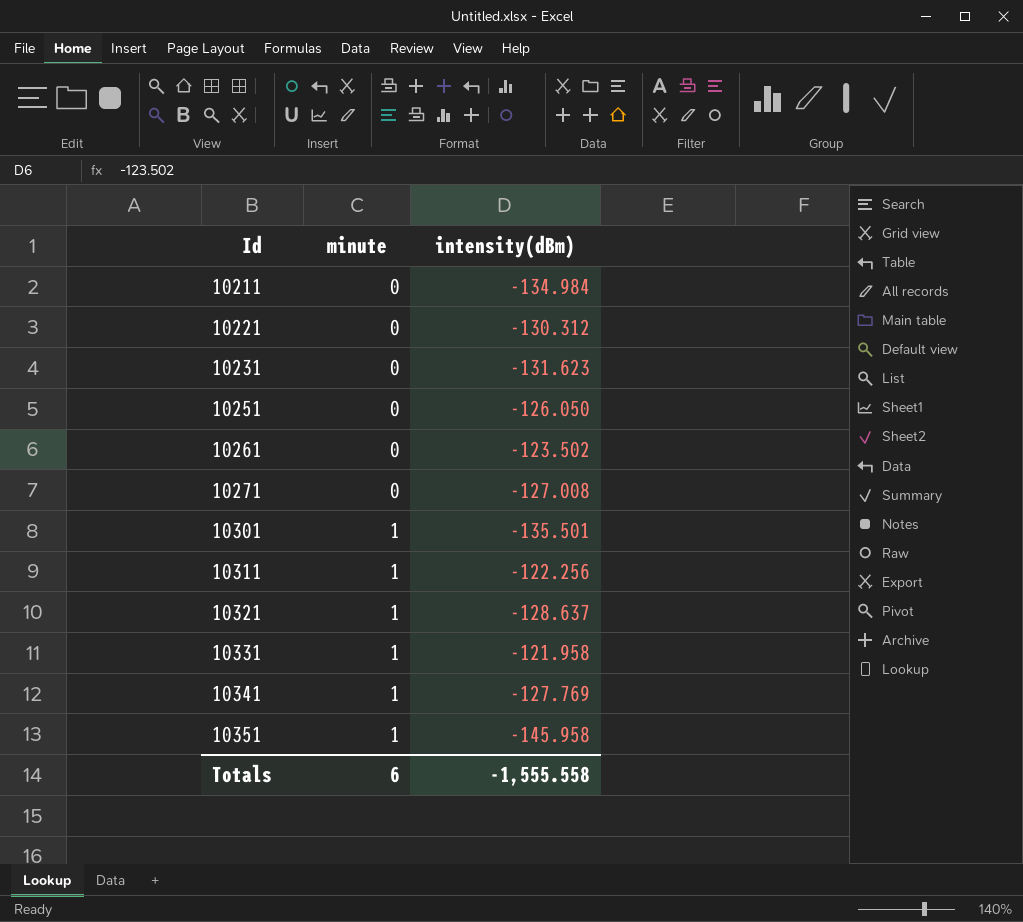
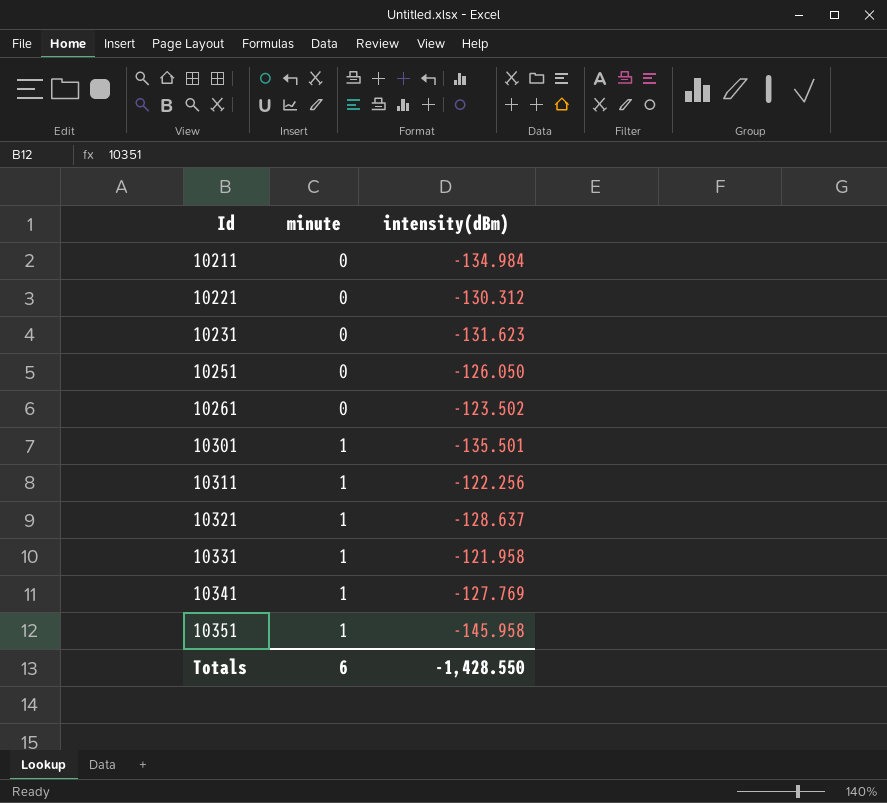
row 10271: 0 | -127.008 -> none
Totals | intensity(dBm): -1,555.558 -> -1,428.550

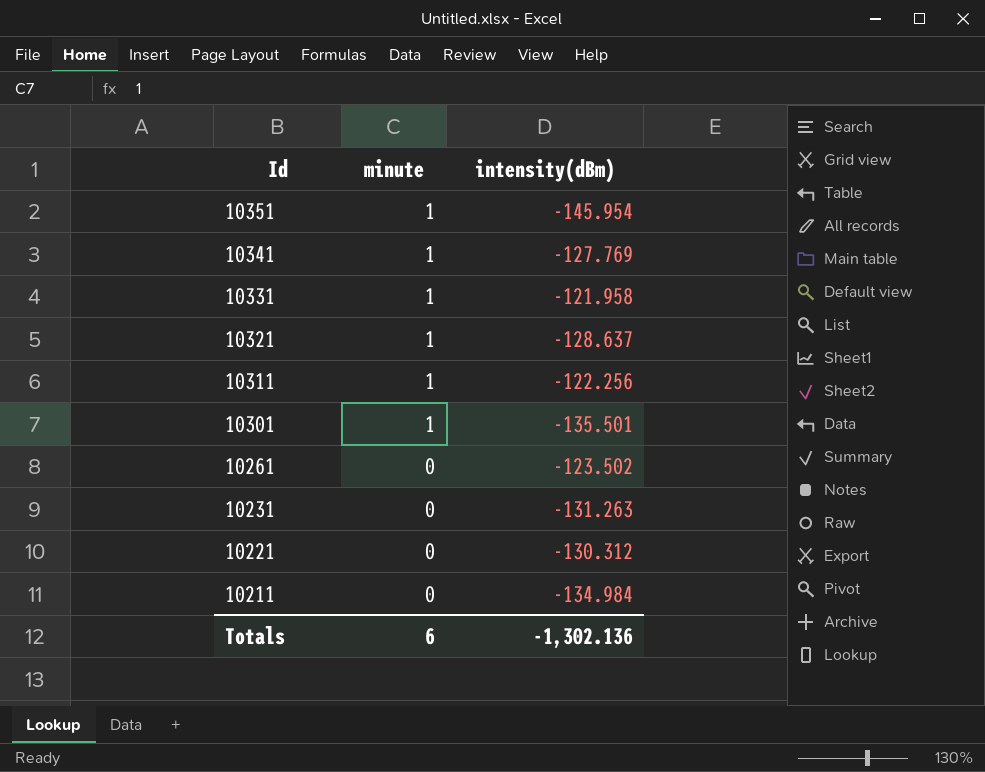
row order: Id ascending -> Id descending
row 10251: 0 | -126.050 -> none
10351 | intensity(dBm): -145.958 -> -145.954
10231 | intensity(dBm): -131.623 -> -131.263
Totals | intensity(dBm): -1,428.550 -> -1,302.136

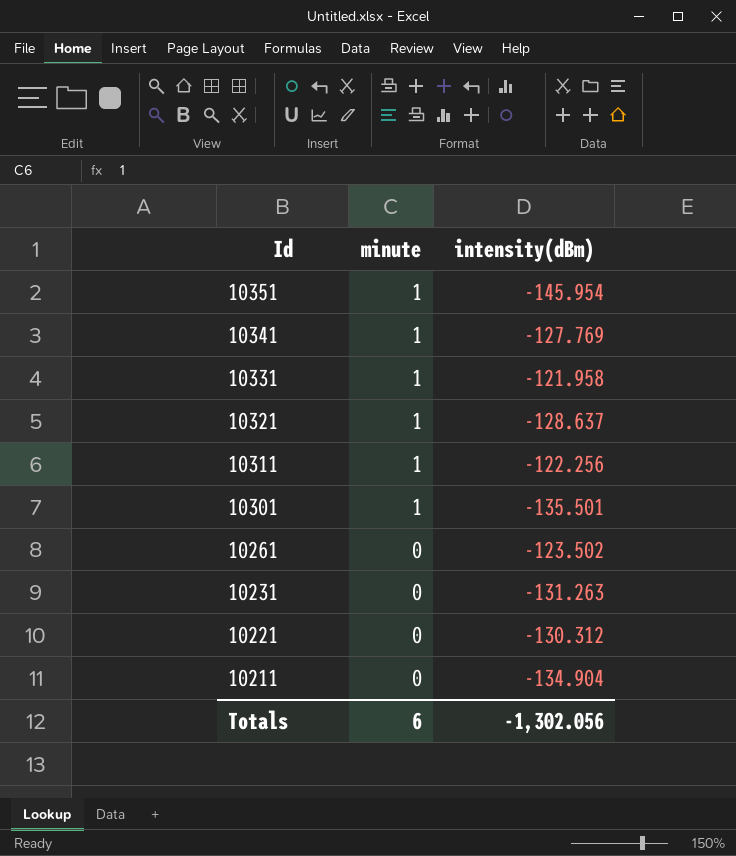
10211 | intensity(dBm): -134.984 -> -134.904
Totals | intensity(dBm): -1,302.136 -> -1,302.056

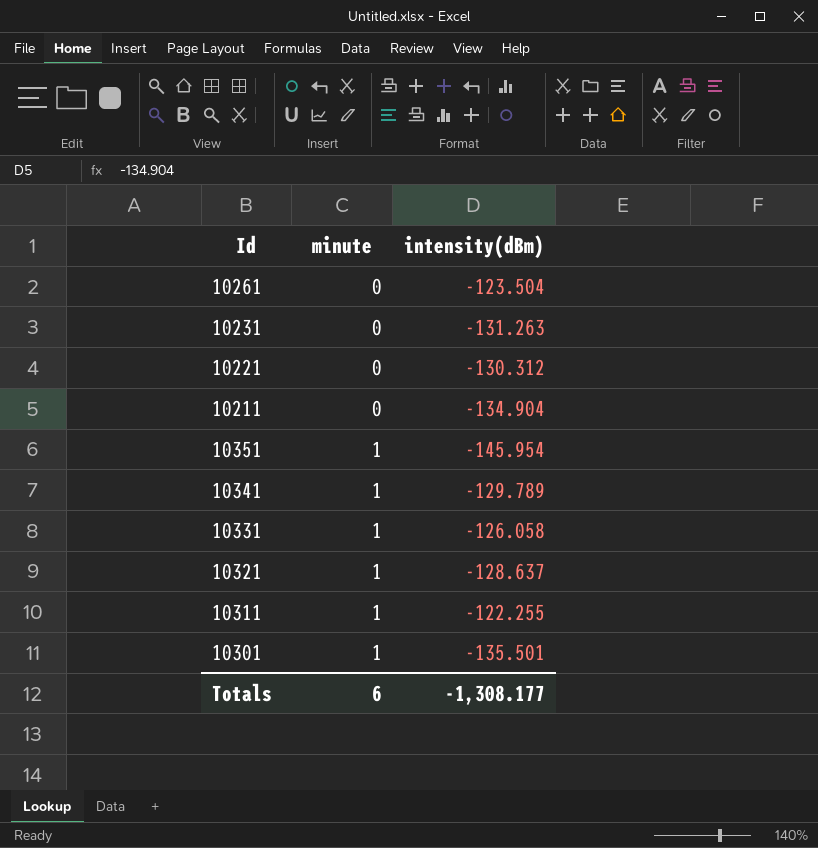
row order: Id descending -> minute ascending
10261 | intensity(dBm): -123.502 -> -123.504
10341 | intensity(dBm): -127.769 -> -129.789
10331 | intensity(dBm): -121.958 -> -126.058
10311 | intensity(dBm): -122.256 -> -122.255
Totals | intensity(dBm): -1,302.056 -> -1,308.177

